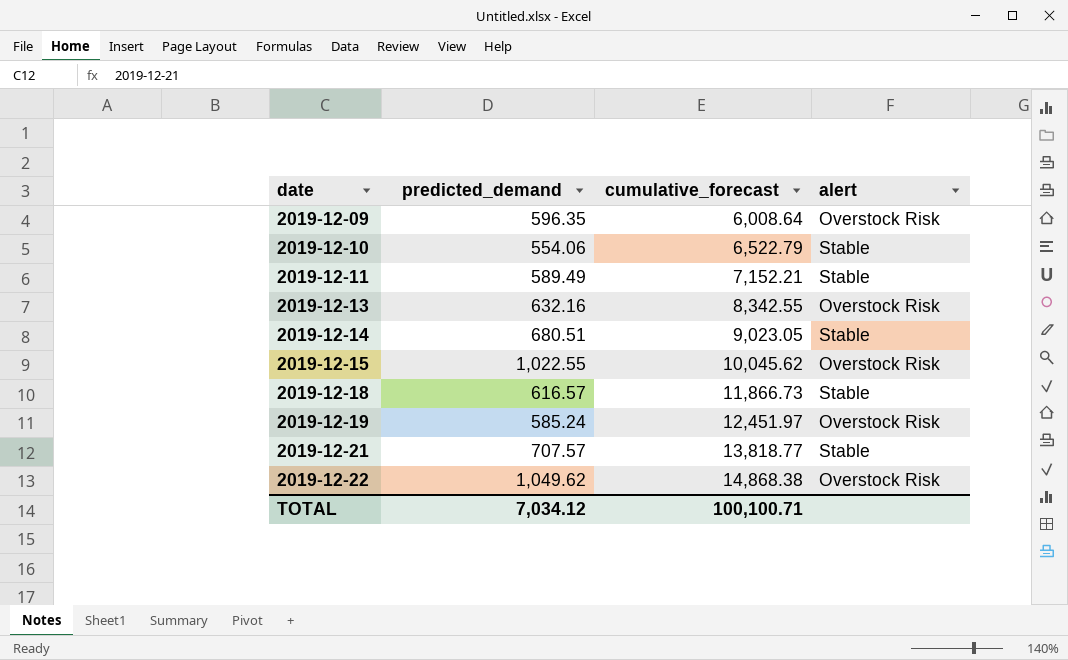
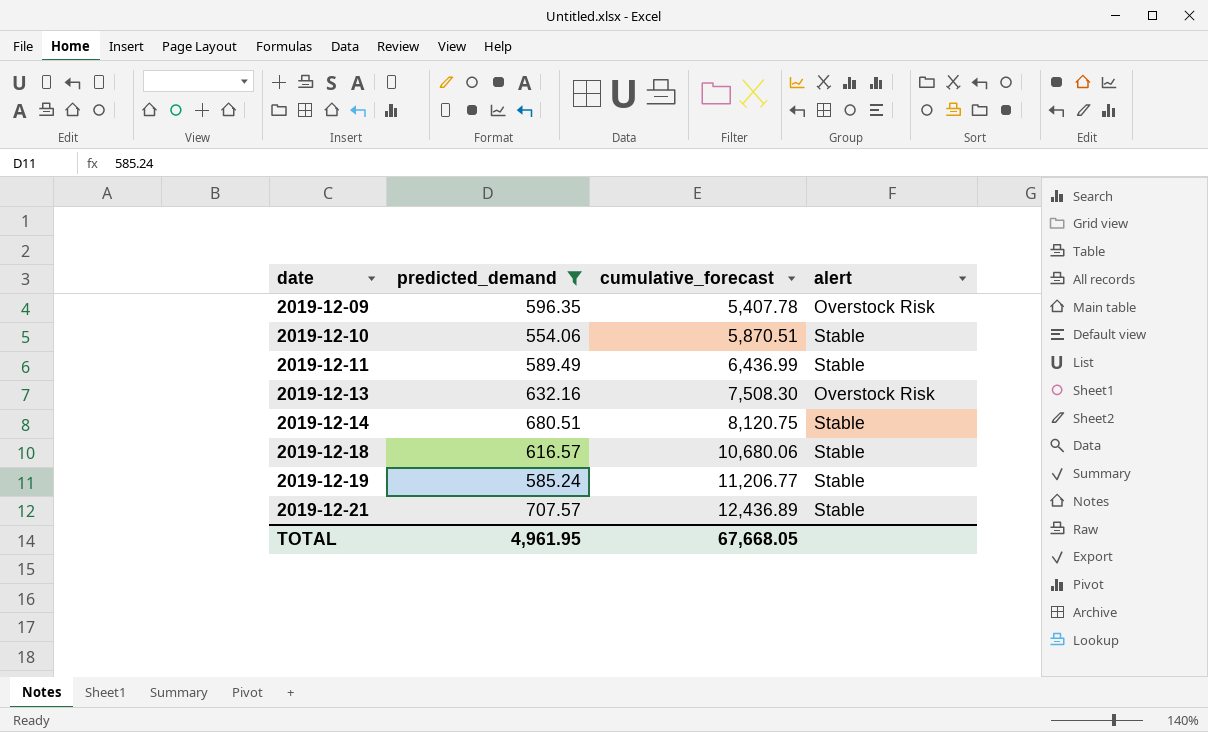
filter: none -> predicted_demand <= 707.57
2019-12-09 | cumulative_forecast: 6,008.64 -> 5,407.78
2019-12-10 | cumulative_forecast: 6,522.79 -> 5,870.51
2019-12-11 | cumulative_forecast: 7,152.21 -> 6,436.99
2019-12-13 | cumulative_forecast: 8,342.55 -> 7,508.30
2019-12-14 | cumulative_forecast: 9,023.05 -> 8,120.75
2019-12-18 | cumulative_forecast: 11,866.73 -> 10,680.06
2019-12-19 | cumulative_forecast: 12,451.97 -> 11,206.77
2019-12-19 | alert: Overstock Risk -> Stable
2019-12-21 | cumulative_forecast: 13,818.77 -> 12,436.89
TOTAL | predicted_demand: 7,034.12 -> 4,961.95
TOTAL | cumulative_forecast: 100,100.71 -> 67,668.05

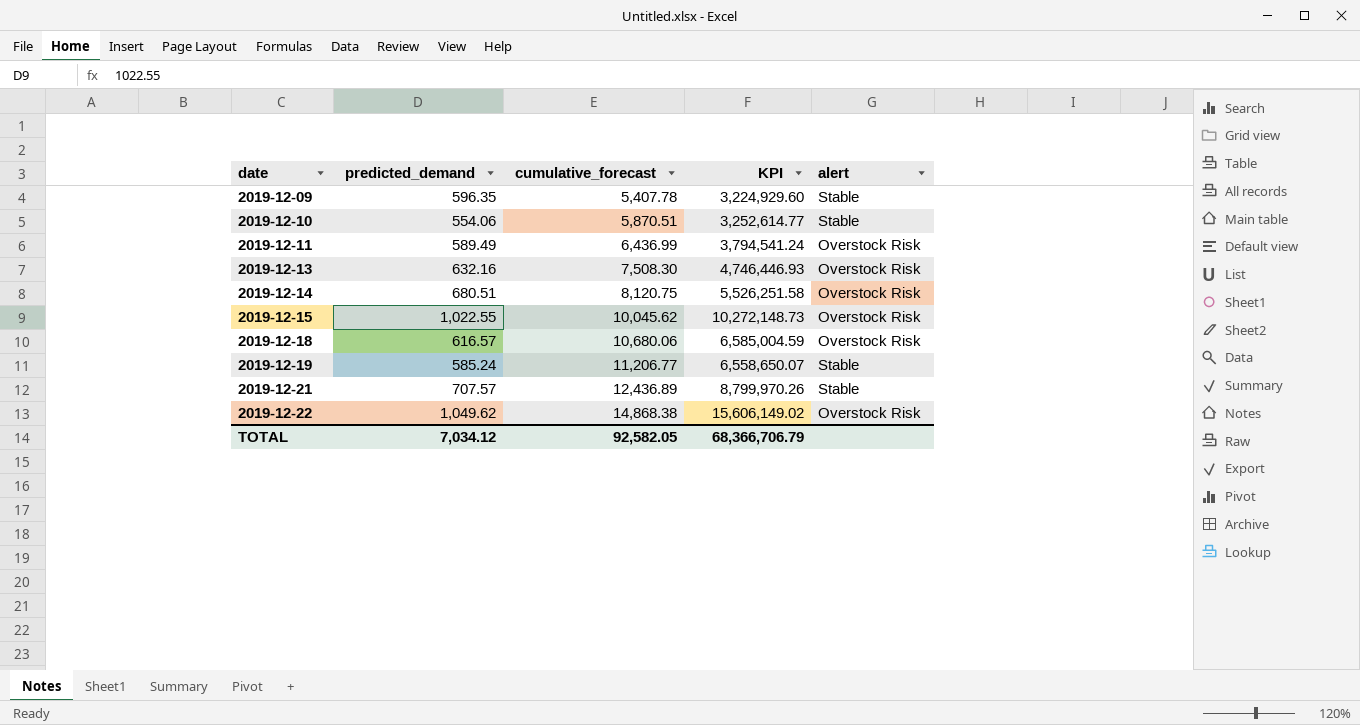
filter: predicted_demand <= 707.57 -> none
column KPI | formula: none -> [predicted_demand] * [cumulative_forecast]
2019-12-09 | alert: Overstock Risk -> Stable
2019-12-11 | alert: Stable -> Overstock Risk
2019-12-14 | alert: Stable -> Overstock Risk
2019-12-18 | alert: Stable -> Overstock Risk
TOTAL | predicted_demand: 4,961.95 -> 7,034.12
TOTAL | cumulative_forecast: 67,668.05 -> 92,582.05

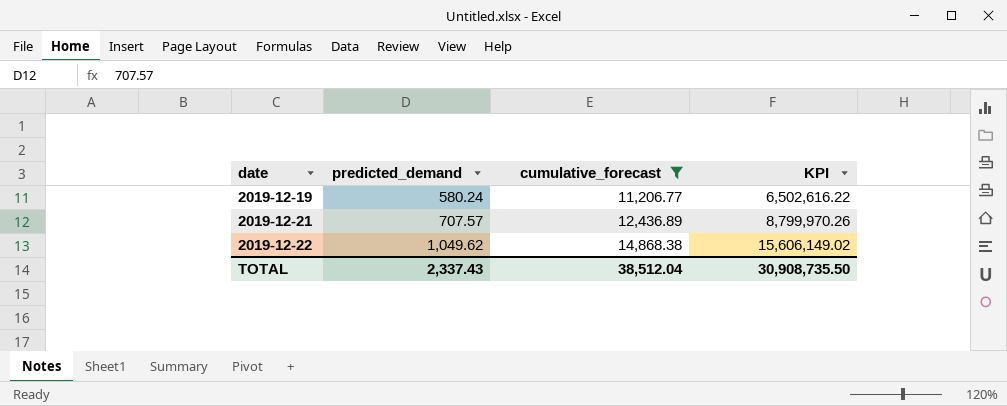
filter: none -> cumulative_forecast >= 11,206.77
column alert | position: 5 -> none
2019-12-19 | predicted_demand: 585.24 -> 580.24
2019-12-19 | KPI: 6,558,650.07 -> 6,502,616.22
TOTAL | predicted_demand: 7,034.12 -> 2,337.43
TOTAL | cumulative_forecast: 92,582.05 -> 38,512.04
TOTAL | KPI: 68,366,706.79 -> 30,908,735.50

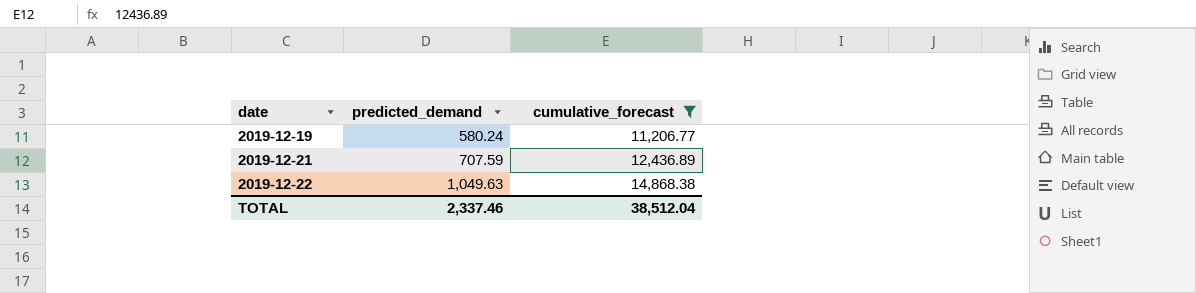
column KPI | formula: [predicted_demand] * [cumulative_forecast] -> none
2019-12-21 | predicted_demand: 707.57 -> 707.59
2019-12-22 | predicted_demand: 1,049.62 -> 1,049.63
TOTAL | predicted_demand: 2,337.43 -> 2,337.46

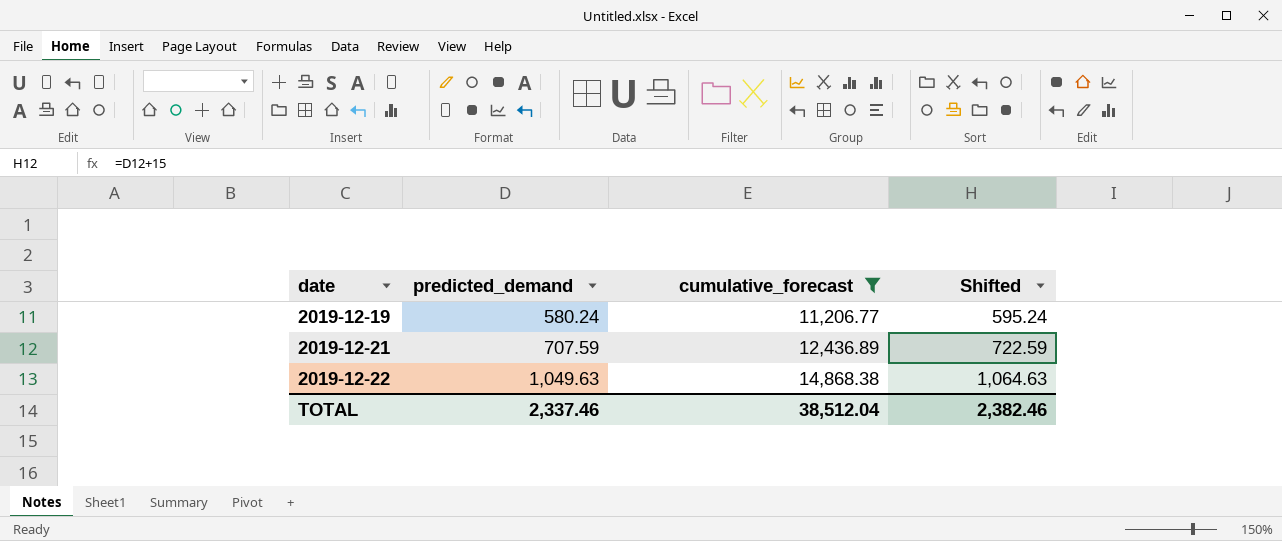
column Shifted | formula: none -> [predicted_demand] + 15

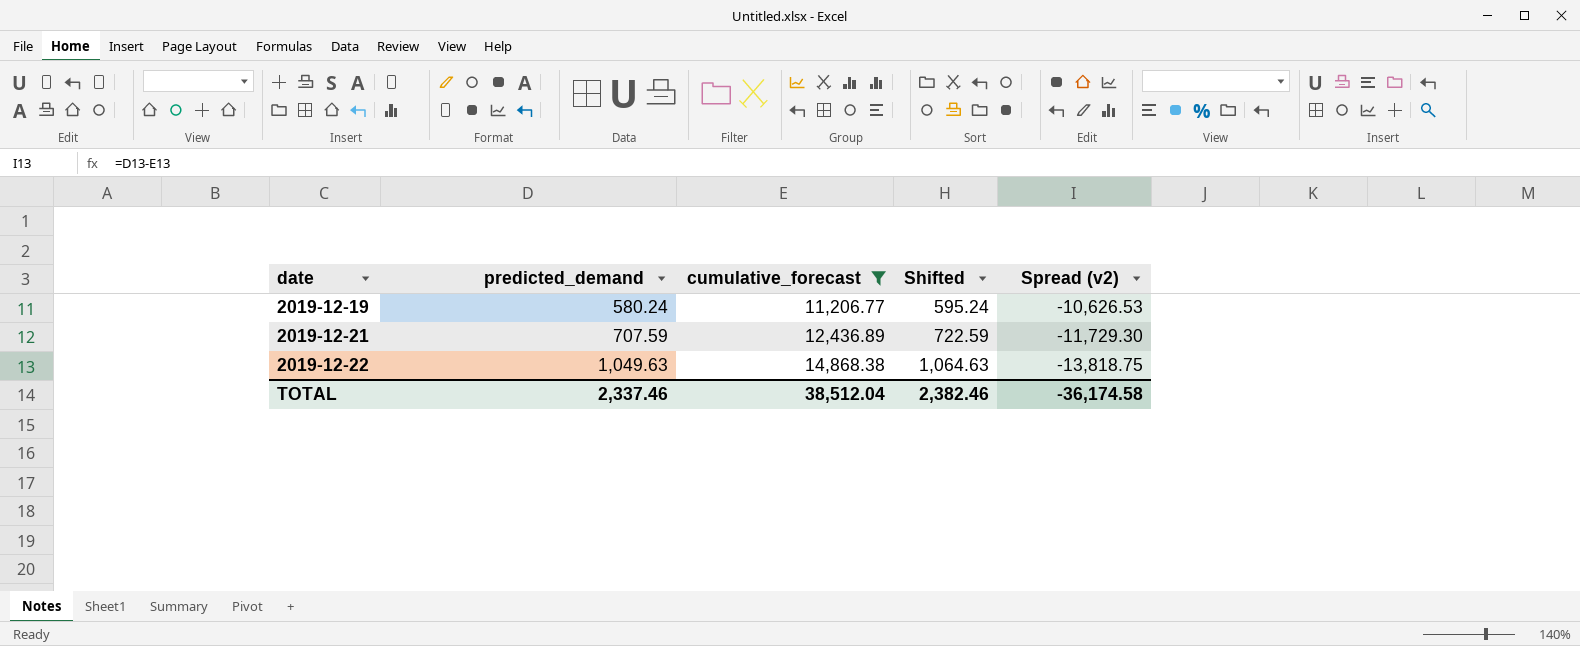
column Spread (v2) | formula: none -> [predicted_demand] - [cumulative_forecast]

